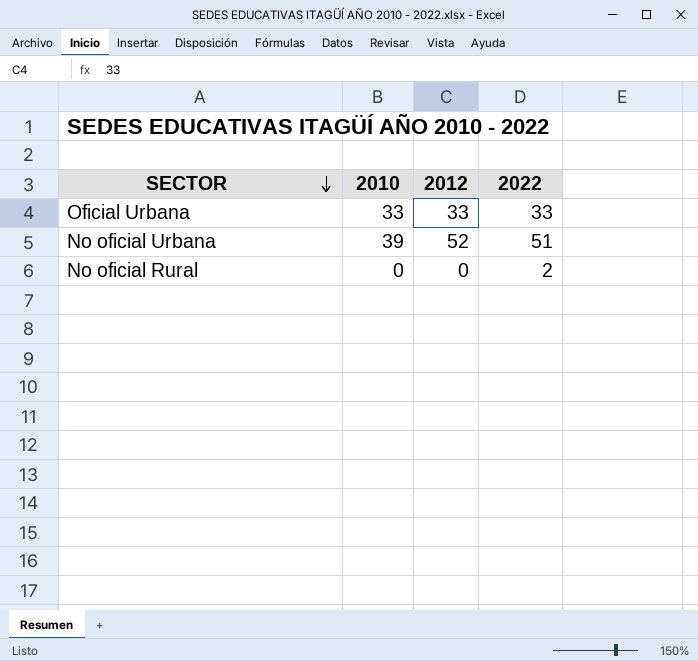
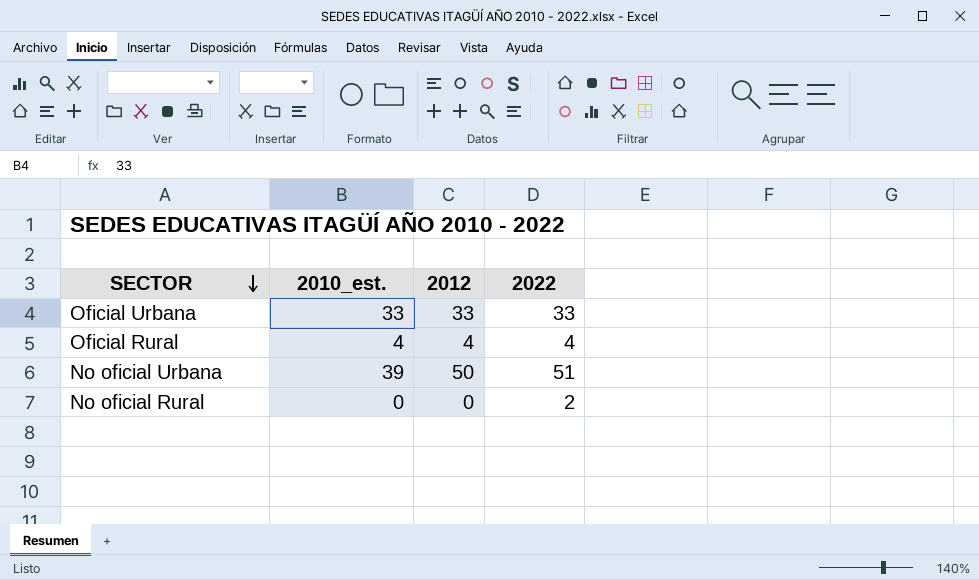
column name: 2010 -> 2010_est.
row Oficial Rural: none -> 4 | 4 | 4
No oficial Urbana | 2012: 52 -> 50

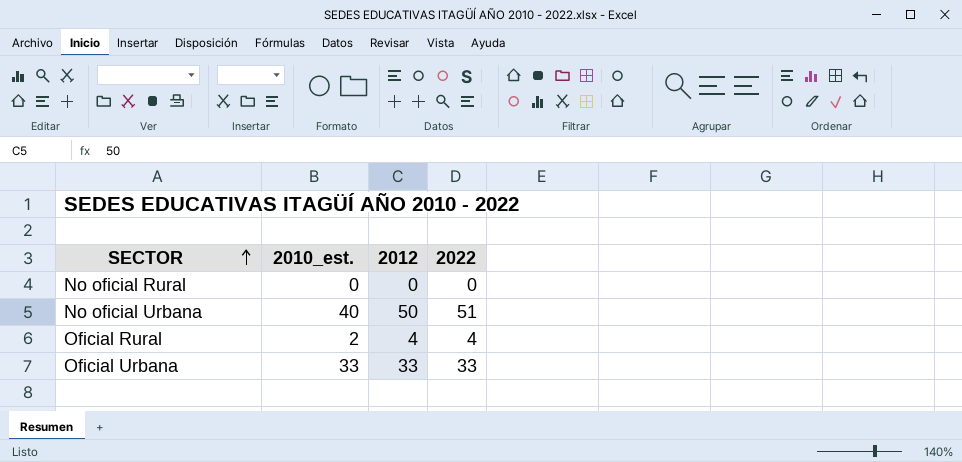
row order: SECTOR descending -> SECTOR ascending
No oficial Rural | 2022: 2 -> 0
No oficial Urbana | 2010_est.: 39 -> 40
Oficial Rural | 2010_est.: 4 -> 2

